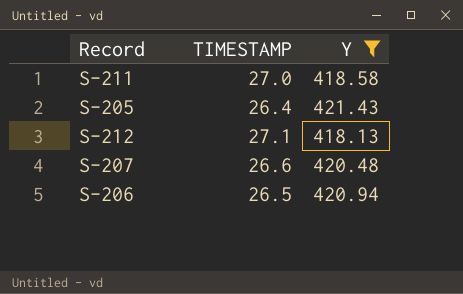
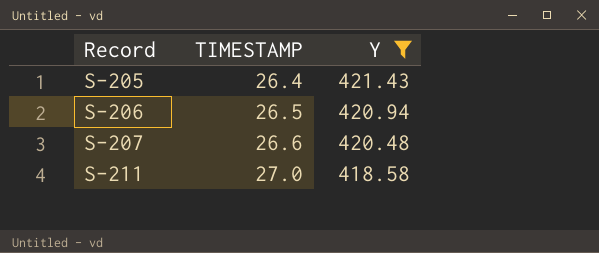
row order: none -> Record ascending
row S-212: 27.1 | 418.13 -> none

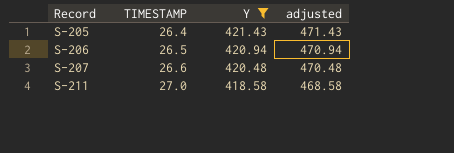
column adjusted | formula: none -> [Y] + 50

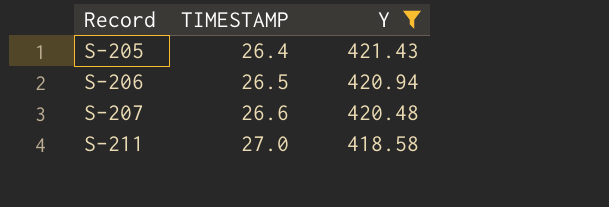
column adjusted | formula: [Y] + 50 -> none

